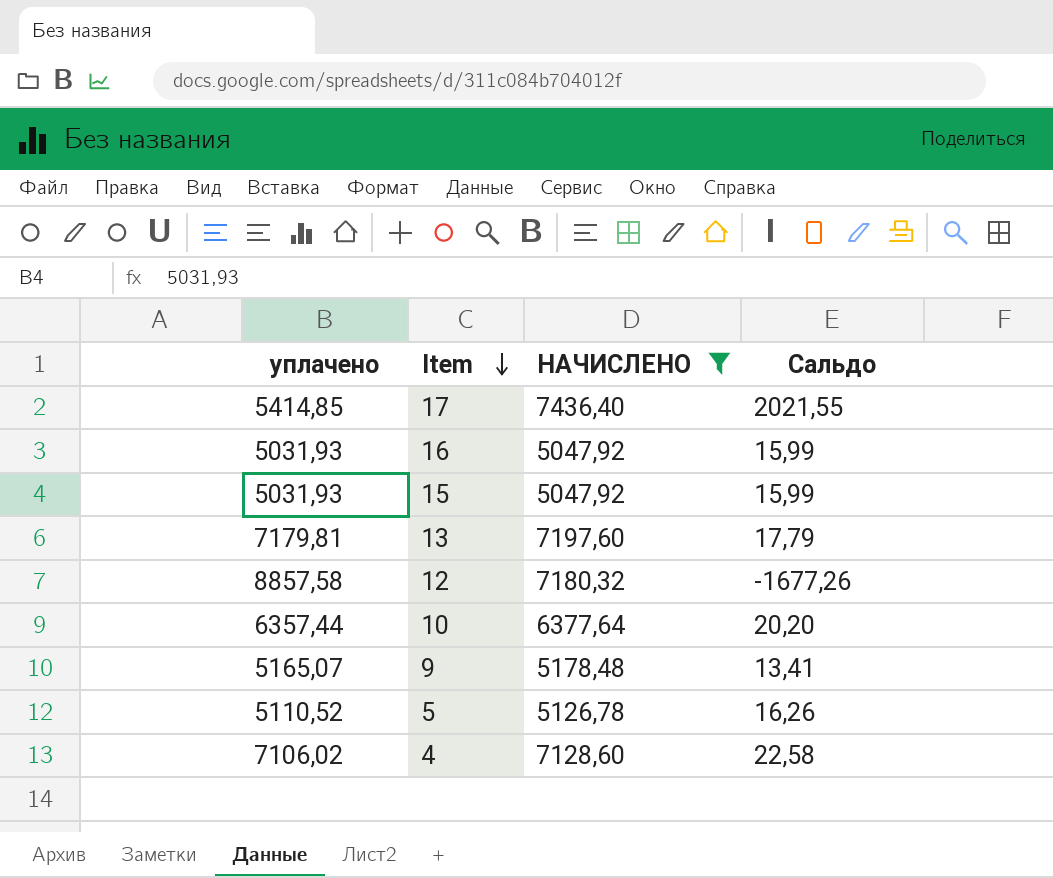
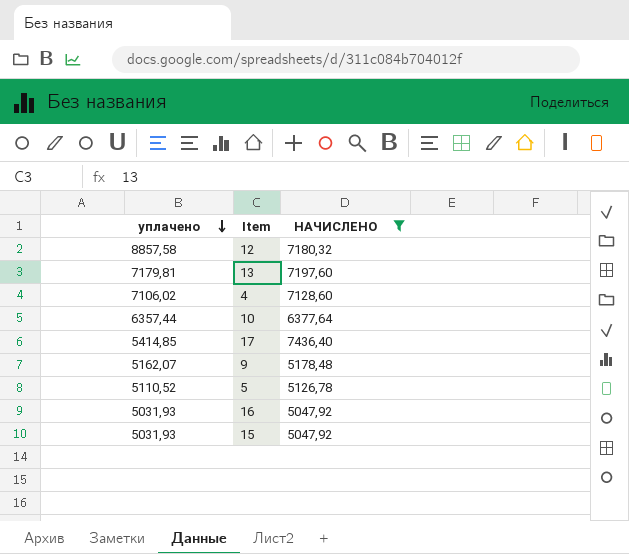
row order: Item descending -> уплачено descending
column Сальдо | formula: [НАЧИСЛЕНО] - [уплачено] -> none
9 | уплачено: 5165,07 -> 5162,07

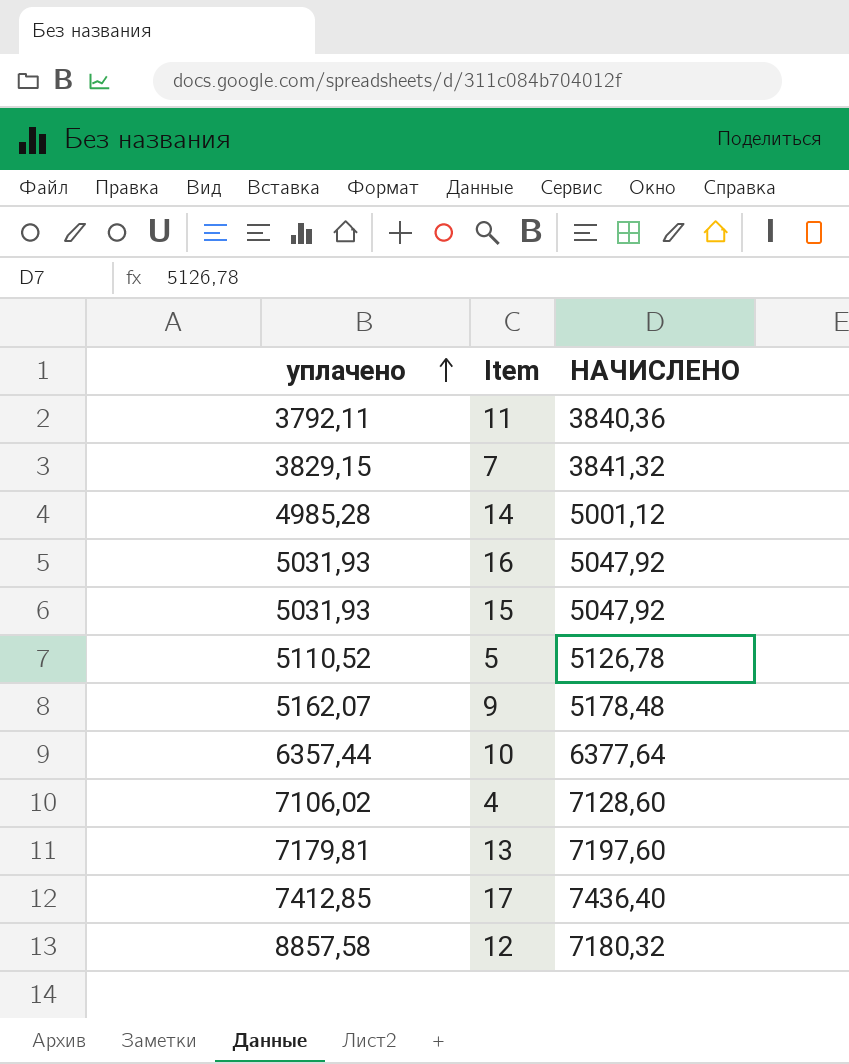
filter: НАЧИСЛЕНО >= 5047,92 -> none
row order: уплачено descending -> уплачено ascending
17 | уплачено: 5414,85 -> 7412,85

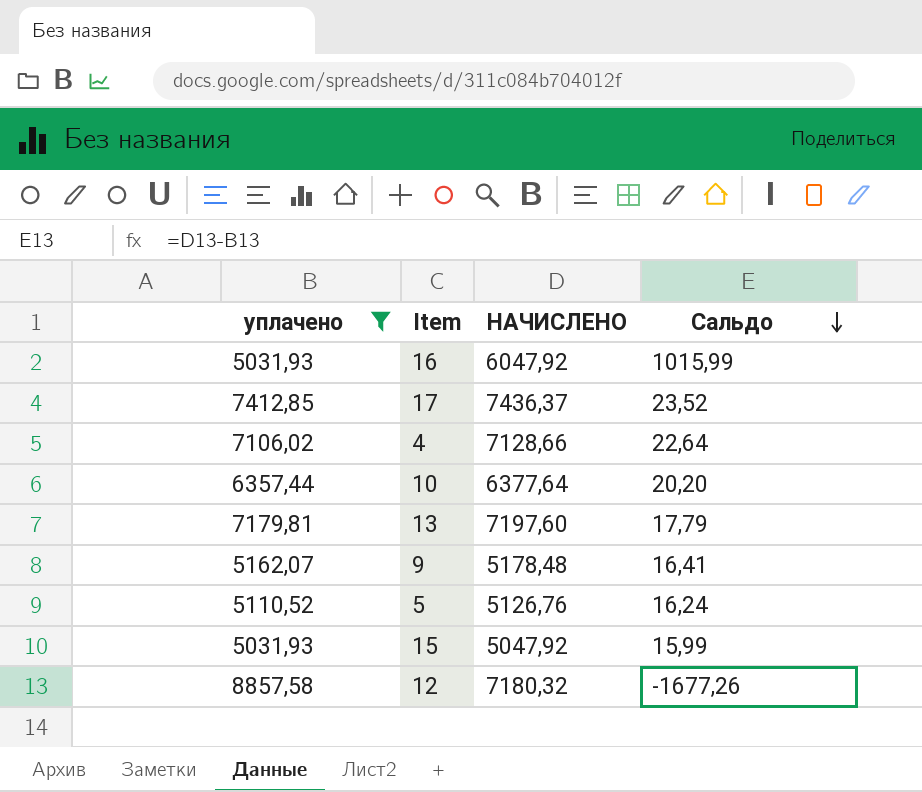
filter: none -> уплачено >= 5031,93
row order: уплачено ascending -> Сальдо descending
column Сальдо | formula: none -> [НАЧИСЛЕНО] - [уплачено]
16 | НАЧИСЛЕНО: 5047,92 -> 6047,92
17 | НАЧИСЛЕНО: 7436,40 -> 7436,37
4 | НАЧИСЛЕНО: 7128,60 -> 7128,66
5 | НАЧИСЛЕНО: 5126,78 -> 5126,76

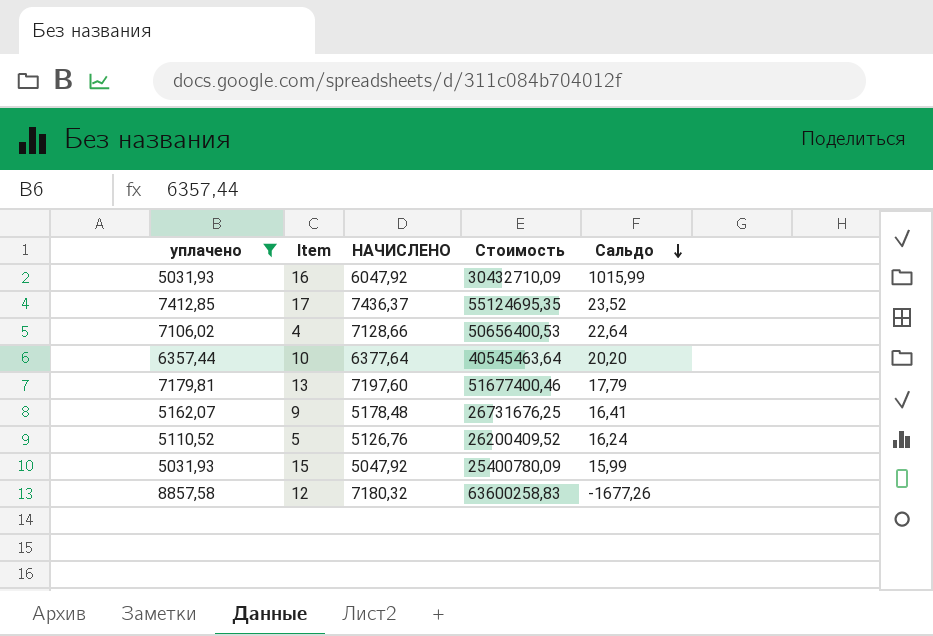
column Стоимость | formula: none -> [уплачено] * [НАЧИСЛЕНО]

